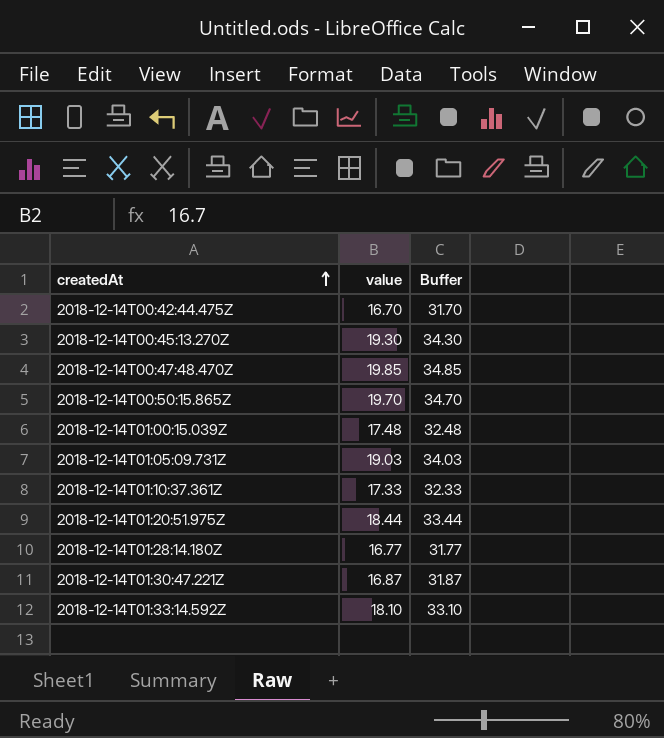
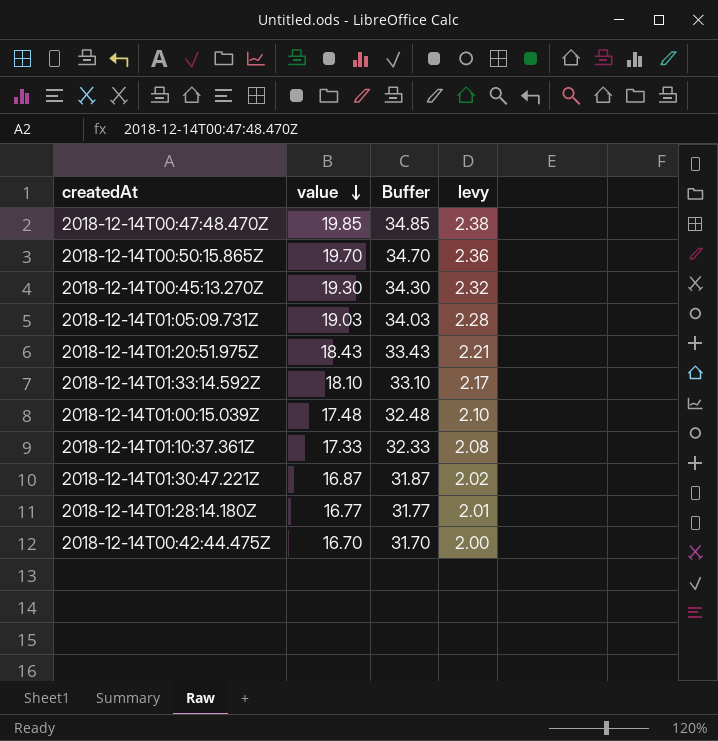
row order: createdAt ascending -> value descending
column levy | formula: none -> [value] * 0.12
2018-12-14T01:20:51.975Z | value: 18.44 -> 18.43
2018-12-14T01:20:51.975Z | Buffer: 33.44 -> 33.43

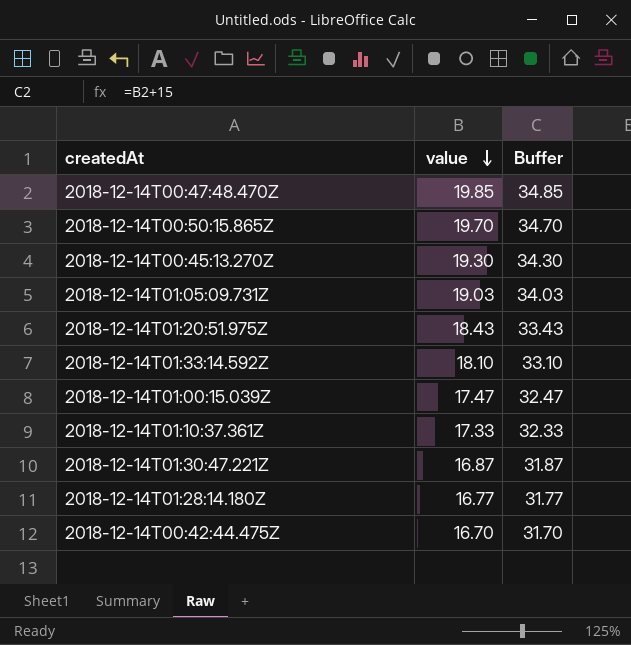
column levy | formula: [value] * 0.12 -> none
2018-12-14T01:00:15.039Z | value: 17.48 -> 17.47
2018-12-14T01:00:15.039Z | Buffer: 32.48 -> 32.47

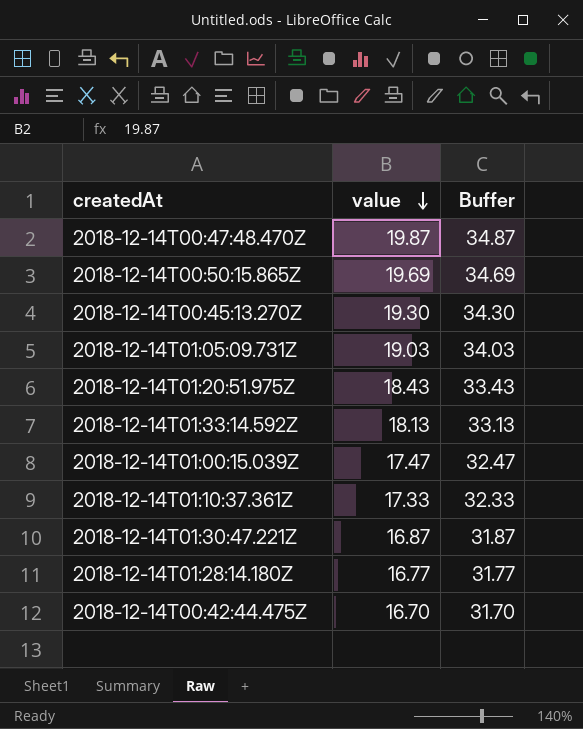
2018-12-14T00:47:48.470Z | value: 19.85 -> 19.87
2018-12-14T00:47:48.470Z | Buffer: 34.85 -> 34.87
2018-12-14T00:50:15.865Z | value: 19.70 -> 19.69
2018-12-14T00:50:15.865Z | Buffer: 34.70 -> 34.69
2018-12-14T01:33:14.592Z | value: 18.10 -> 18.13
2018-12-14T01:33:14.592Z | Buffer: 33.10 -> 33.13

